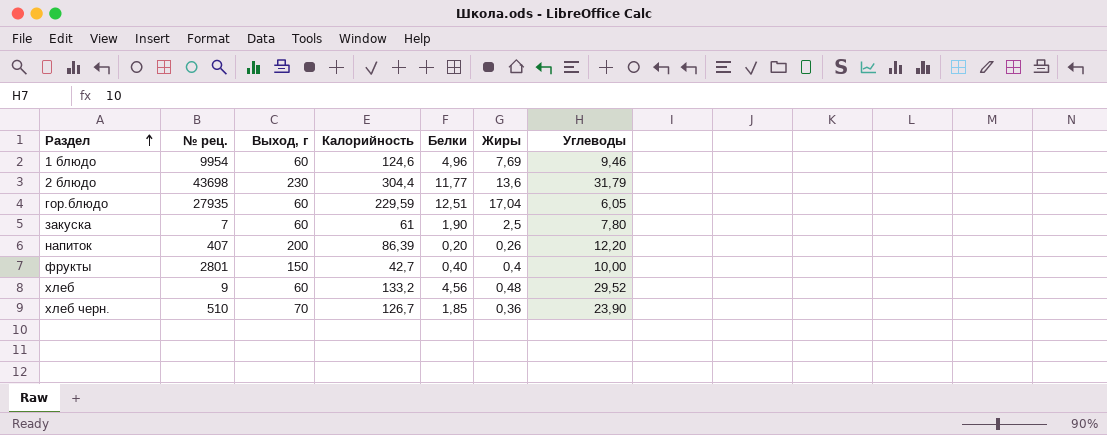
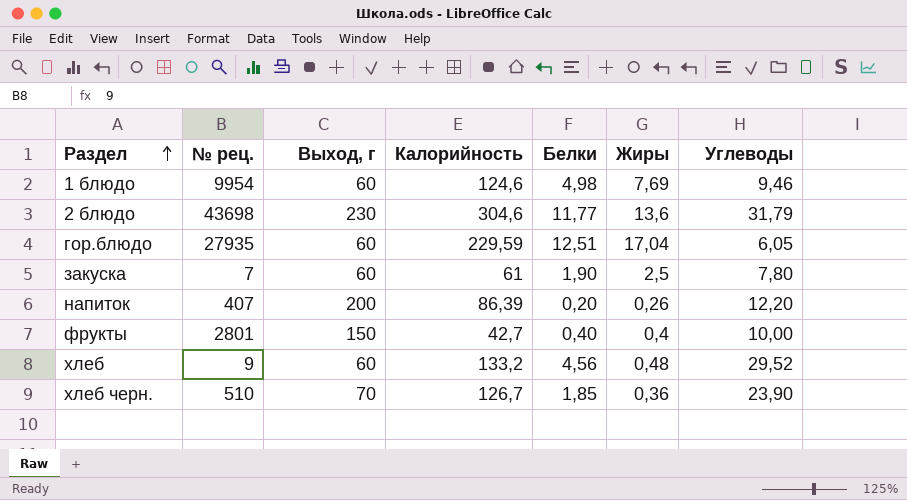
1 блюдо | Белки: 4,96 -> 4,98
2 блюдо | Калорийность: 304,4 -> 304,6

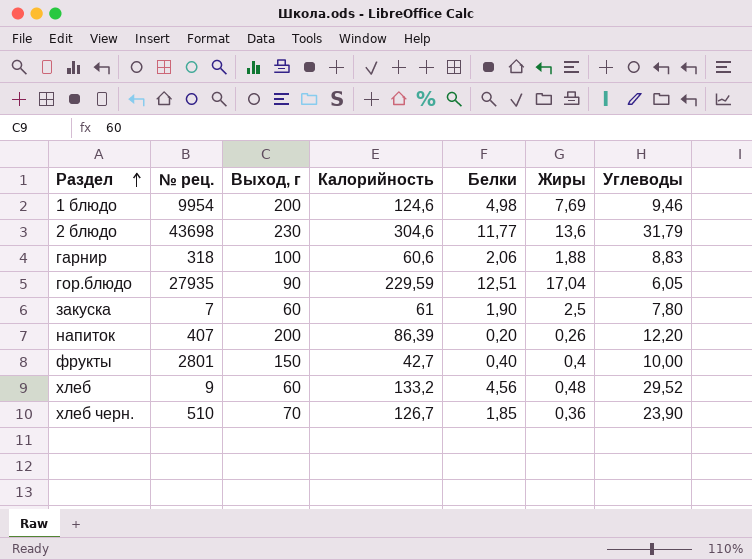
1 блюдо | Выход, г: 60 -> 200
row гарнир: none -> 318 | 100 | 60,6 | 2,06 | 1,88 | 8,83
гор.блюдо | Выход, г: 60 -> 90

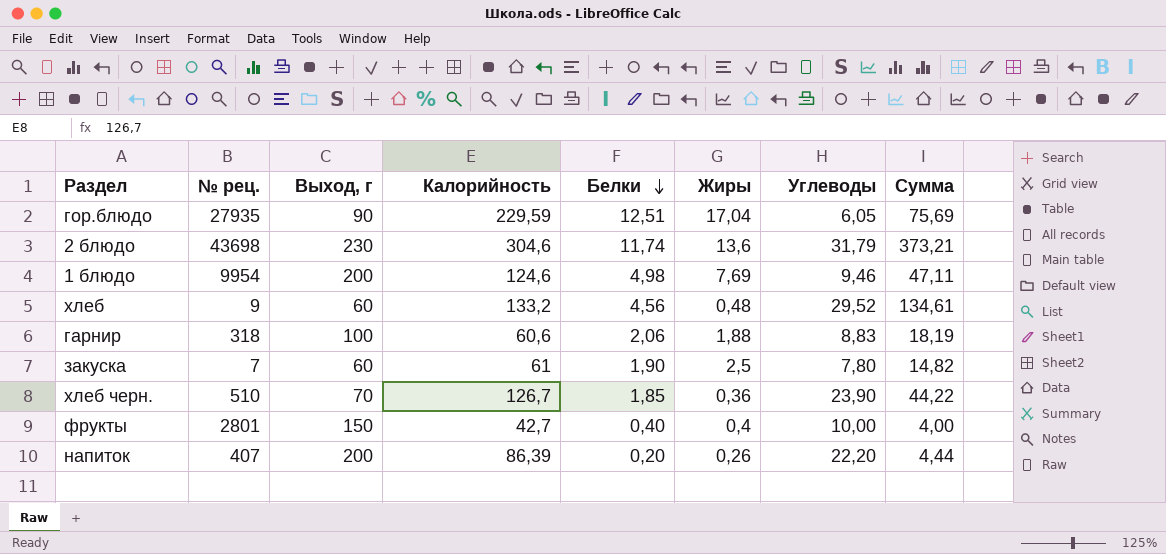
row order: Раздел ascending -> Белки descending
column Сумма | formula: none -> [Белки] * [Углеводы]
2 блюдо | Белки: 11,77 -> 11,74
напиток | Углеводы: 12,20 -> 22,20

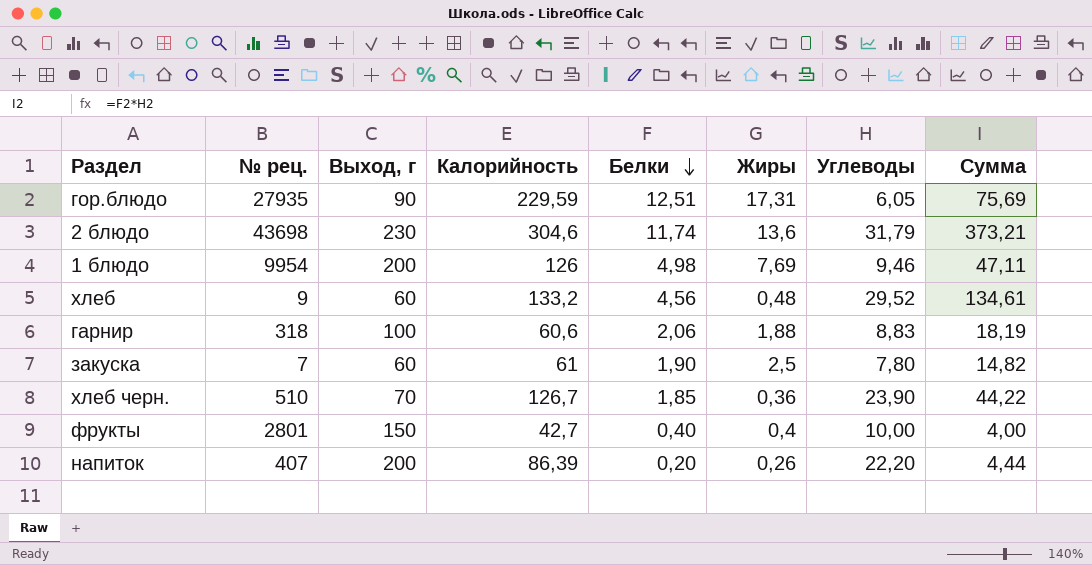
гор.блюдо | Жиры: 17,04 -> 17,31
1 блюдо | Калорийность: 124,6 -> 126

